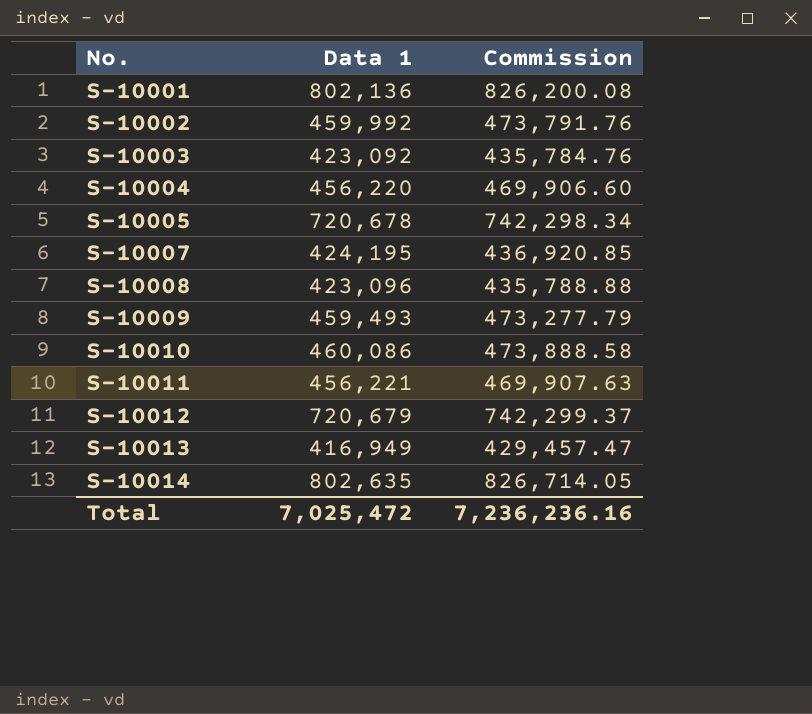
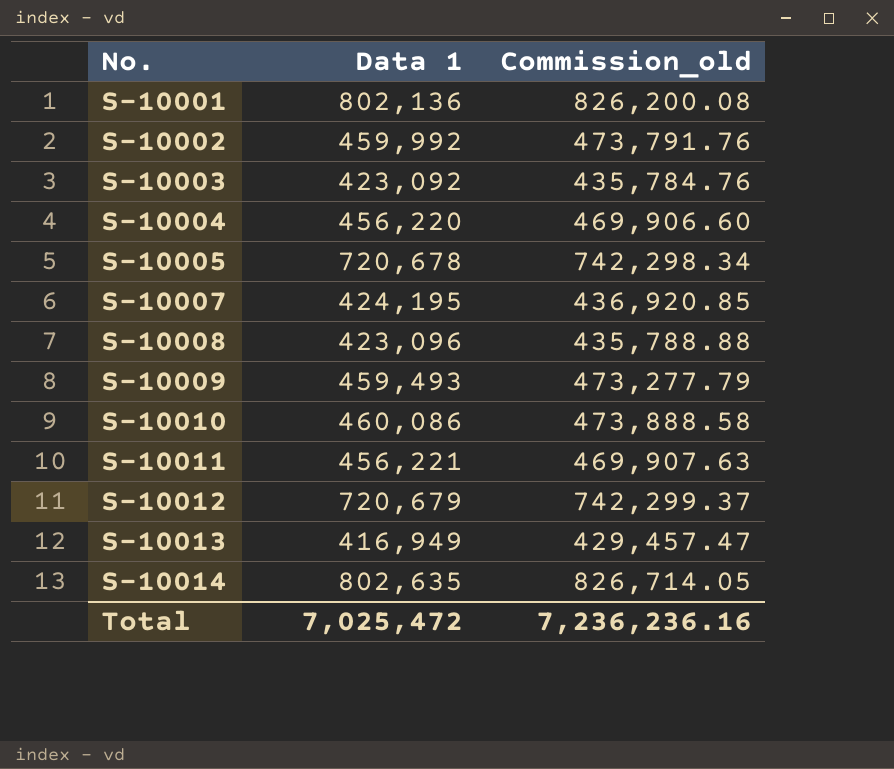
column name: Commission -> Commission_old

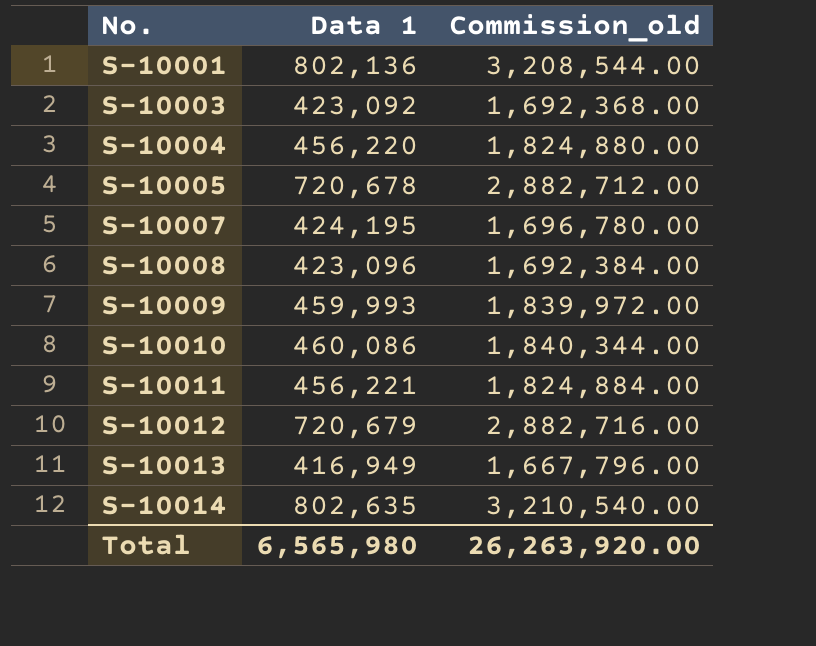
column Commission_old | formula: [Data 1] * 1.03 -> [Data 1] * 4
row S-10002: 459,992 | 473,791.76 -> none
S-10009 | Data 1: 459,493 -> 459,993
Total | Data 1: 7,025,472 -> 6,565,980
Total | Commission_old: 7,236,236.16 -> 26,263,920.00

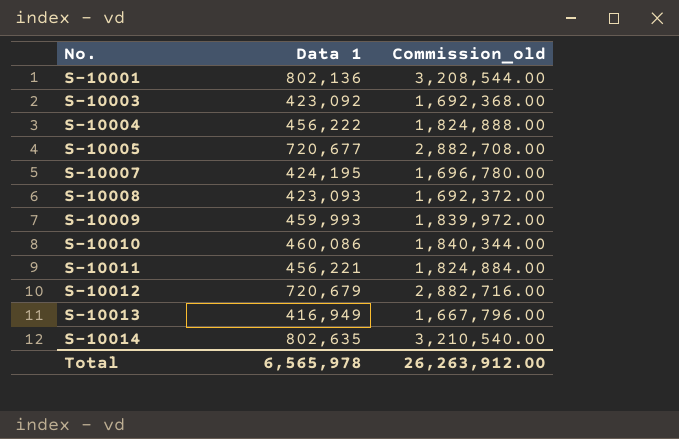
S-10004 | Data 1: 456,220 -> 456,222
S-10004 | Commission_old: 1,824,880.00 -> 1,824,888.00
S-10005 | Data 1: 720,678 -> 720,677
S-10005 | Commission_old: 2,882,712.00 -> 2,882,708.00
S-10008 | Data 1: 423,096 -> 423,093
S-10008 | Commission_old: 1,692,384.00 -> 1,692,372.00
Total | Data 1: 6,565,980 -> 6,565,978
Total | Commission_old: 26,263,920.00 -> 26,263,912.00

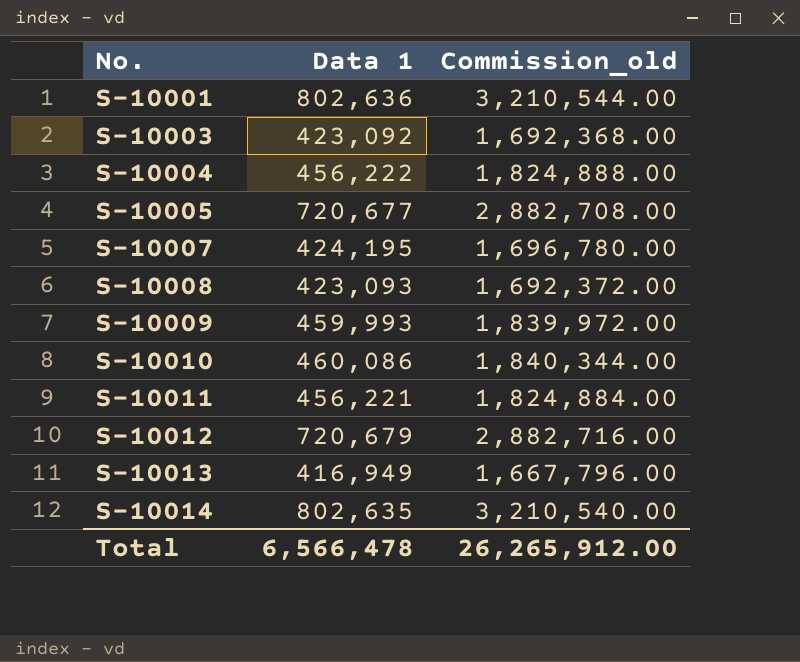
S-10001 | Data 1: 802,136 -> 802,636
S-10001 | Commission_old: 3,208,544.00 -> 3,210,544.00
Total | Data 1: 6,565,978 -> 6,566,478
Total | Commission_old: 26,263,912.00 -> 26,265,912.00

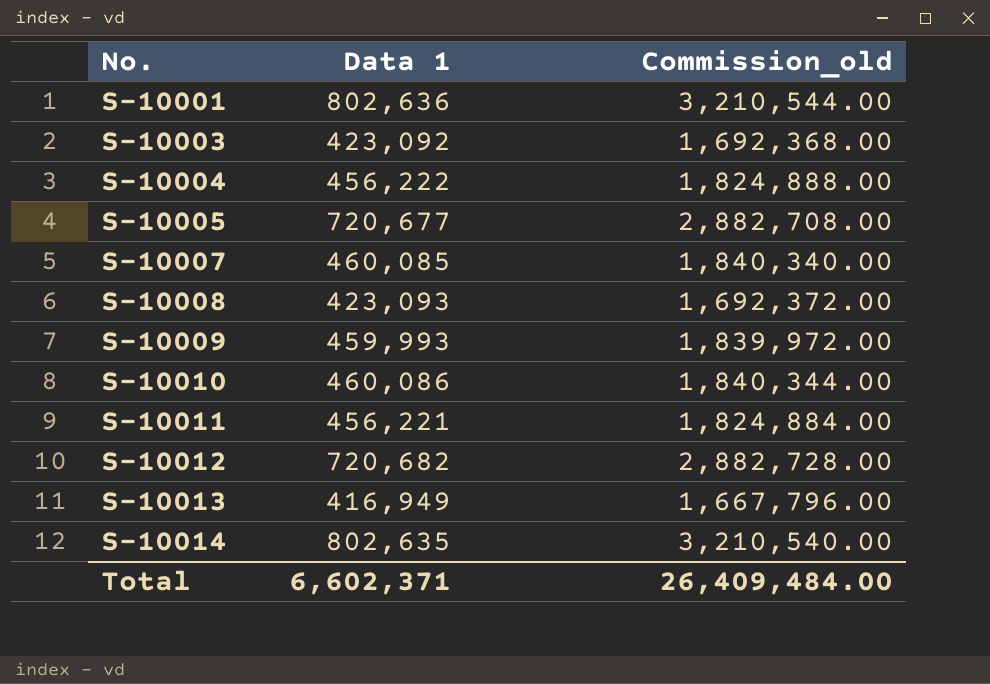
S-10007 | Data 1: 424,195 -> 460,085
S-10007 | Commission_old: 1,696,780.00 -> 1,840,340.00
S-10012 | Data 1: 720,679 -> 720,682
S-10012 | Commission_old: 2,882,716.00 -> 2,882,728.00
Total | Data 1: 6,566,478 -> 6,602,371
Total | Commission_old: 26,265,912.00 -> 26,409,484.00

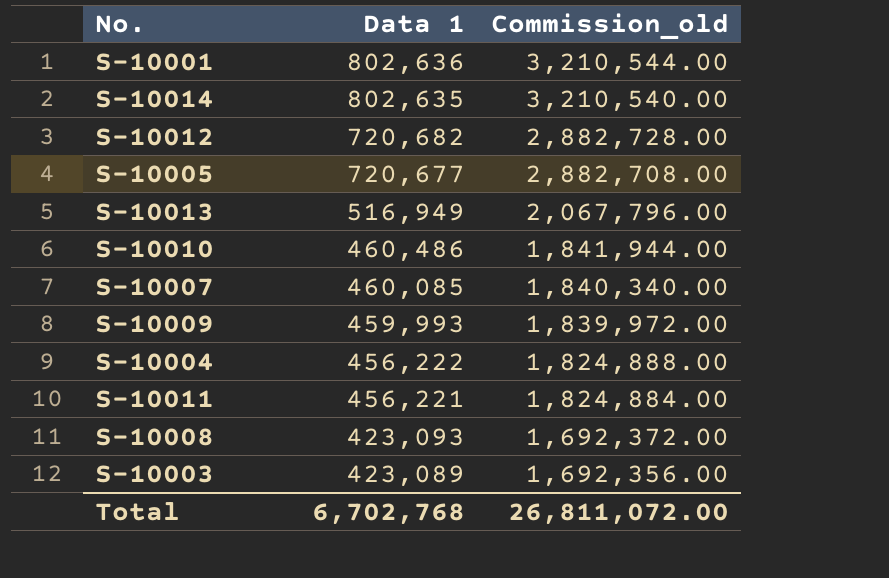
row order: No. ascending -> Data 1 descending
S-10013 | Data 1: 416,949 -> 516,949
S-10013 | Commission_old: 1,667,796.00 -> 2,067,796.00
S-10010 | Data 1: 460,086 -> 460,486
S-10010 | Commission_old: 1,840,344.00 -> 1,841,944.00
S-10003 | Data 1: 423,092 -> 423,089
S-10003 | Commission_old: 1,692,368.00 -> 1,692,356.00
Total | Data 1: 6,602,371 -> 6,702,768
Total | Commission_old: 26,409,484.00 -> 26,811,072.00

